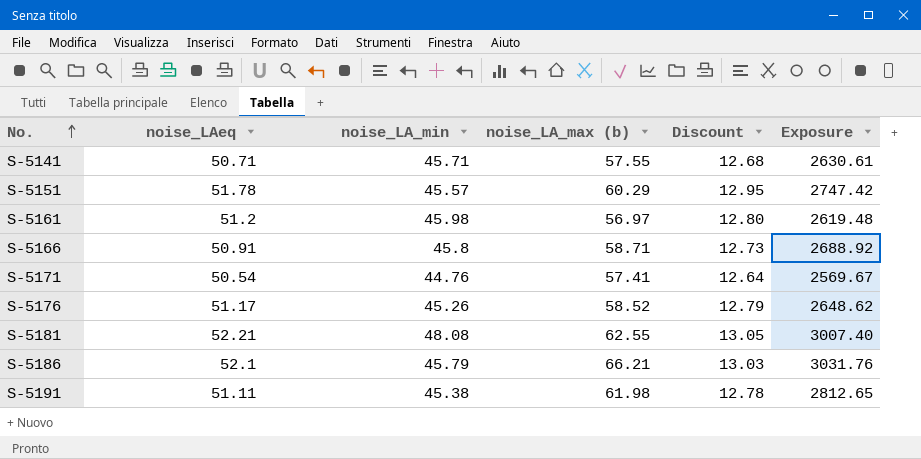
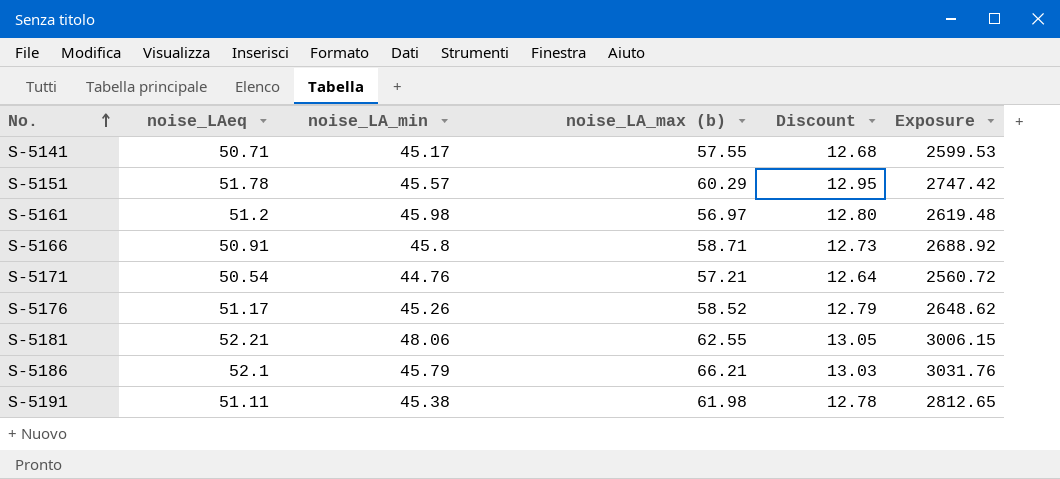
S-5141 | noise_LA_min: 45.71 -> 45.17
S-5141 | Exposure: 2630.61 -> 2599.53
S-5171 | noise_LA_max (b): 57.41 -> 57.21
S-5171 | Exposure: 2569.67 -> 2560.72
S-5181 | noise_LA_min: 48.08 -> 48.06
S-5181 | Exposure: 3007.40 -> 3006.15

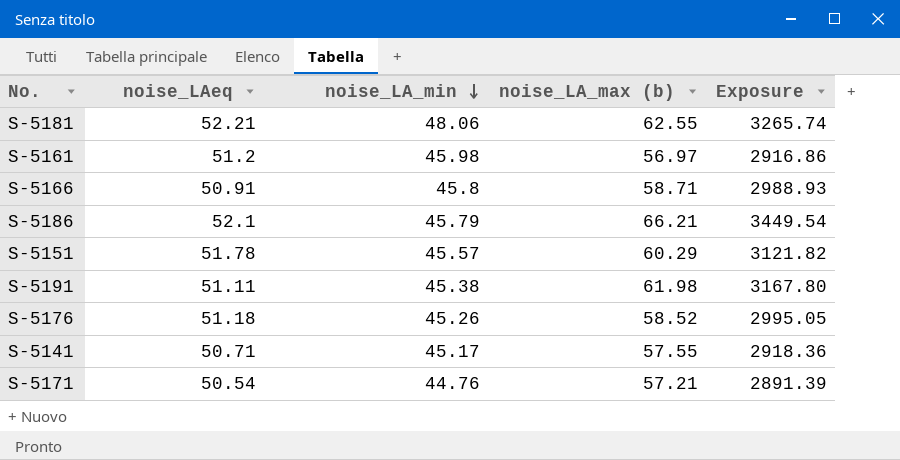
row order: No. ascending -> noise_LA_min descending
column Discount | formula: [noise_LAeq] * 0.25 -> none
column Exposure | formula: [noise_LA_min] * [noise_LA_max (b)] -> [noise_LAeq] * [noise_LA_max (b)]
S-5176 | noise_LAeq: 51.17 -> 51.18

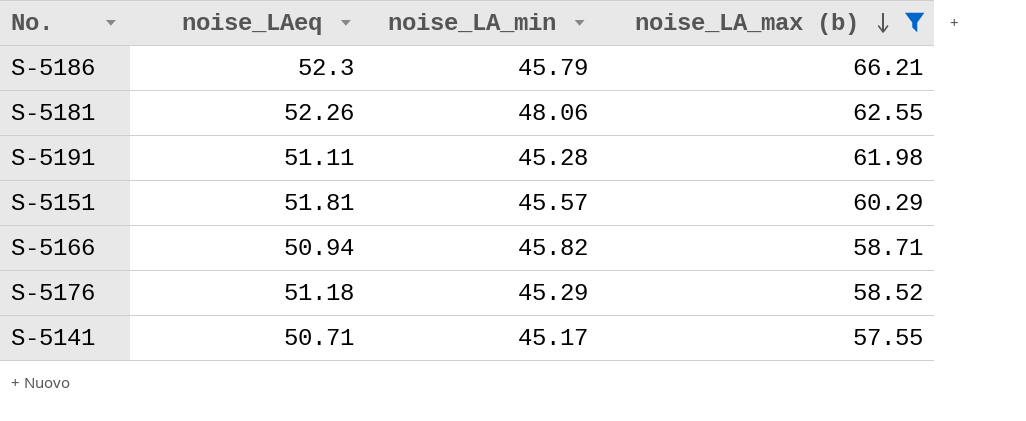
filter: none -> noise_LA_max (b) >= 57.55
row order: noise_LA_min descending -> noise_LA_max (b) descending
column Exposure | formula: [noise_LAeq] * [noise_LA_max (b)] -> none
S-5186 | noise_LAeq: 52.1 -> 52.3
S-5181 | noise_LAeq: 52.21 -> 52.26
S-5191 | noise_LA_min: 45.38 -> 45.28
S-5151 | noise_LAeq: 51.78 -> 51.81
S-5166 | noise_LAeq: 50.91 -> 50.94
S-5166 | noise_LA_min: 45.8 -> 45.82
S-5176 | noise_LA_min: 45.26 -> 45.29

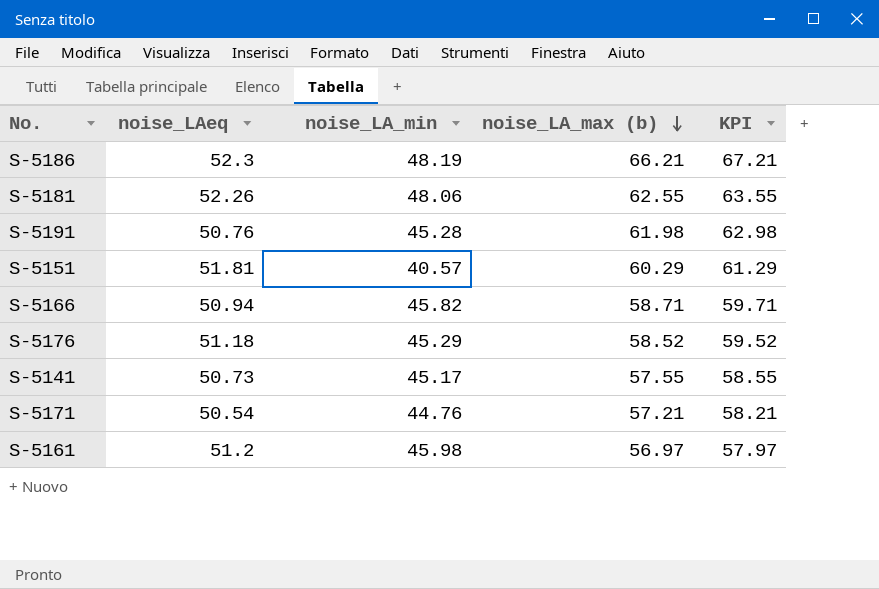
filter: noise_LA_max (b) >= 57.55 -> none
column KPI | formula: none -> [noise_LA_max (b)] + 1
S-5186 | noise_LA_min: 45.79 -> 48.19
S-5191 | noise_LAeq: 51.11 -> 50.76
S-5151 | noise_LA_min: 45.57 -> 40.57
S-5141 | noise_LAeq: 50.71 -> 50.73

